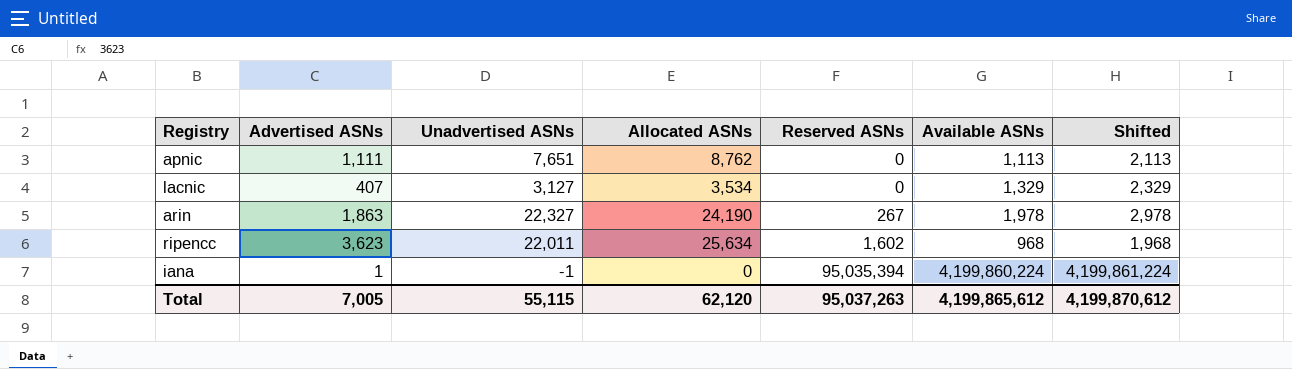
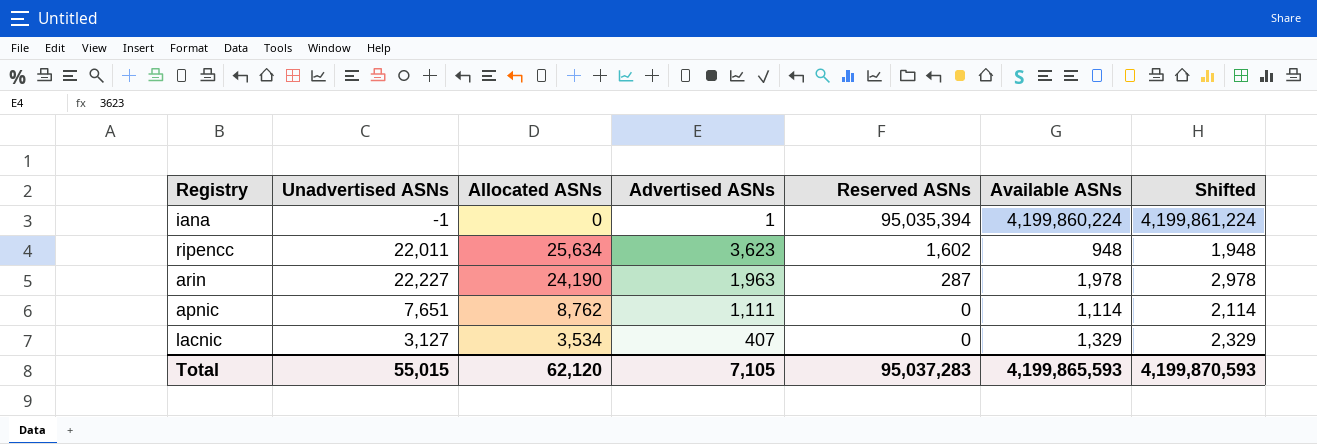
row order: Reserved ASNs ascending -> Reserved ASNs descending
column Advertised ASNs | position: 2 -> 4
ripencc | Available ASNs: 968 -> 948
ripencc | Shifted: 1,968 -> 1,948
arin | Unadvertised ASNs: 22,327 -> 22,227
arin | Advertised ASNs: 1,863 -> 1,963
arin | Reserved ASNs: 267 -> 287
apnic | Available ASNs: 1,113 -> 1,114
apnic | Shifted: 2,113 -> 2,114
Total | Unadvertised ASNs: 55,115 -> 55,015
Total | Advertised ASNs: 7,005 -> 7,105
Total | Reserved ASNs: 95,037,263 -> 95,037,283
Total | Available ASNs: 4,199,865,612 -> 4,199,865,593
Total | Shifted: 4,199,870,612 -> 4,199,870,593

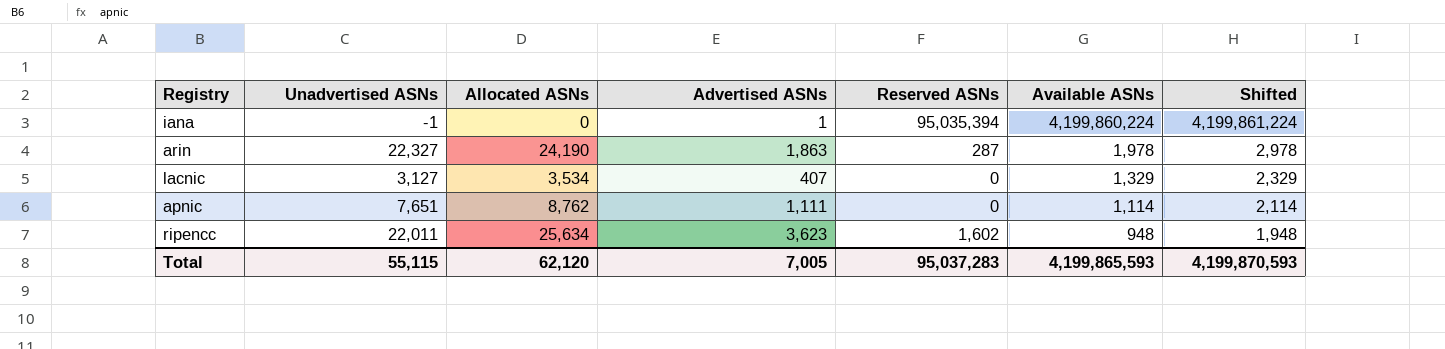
row order: Reserved ASNs descending -> Available ASNs descending
arin | Unadvertised ASNs: 22,227 -> 22,327
arin | Advertised ASNs: 1,963 -> 1,863
Total | Unadvertised ASNs: 55,015 -> 55,115
Total | Advertised ASNs: 7,105 -> 7,005

